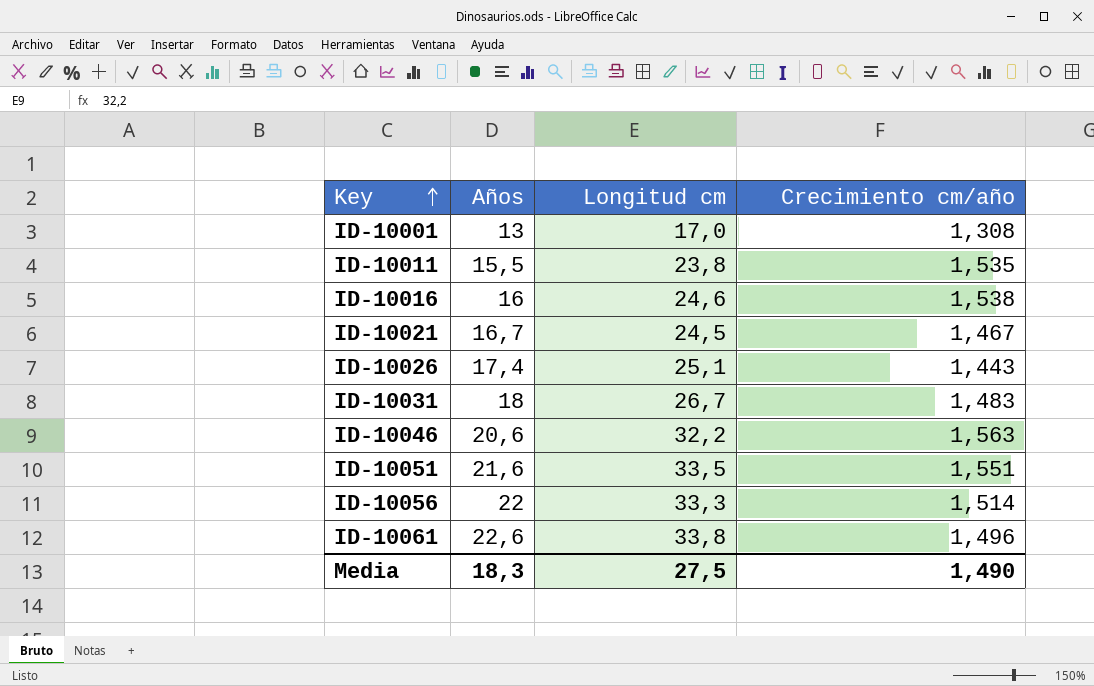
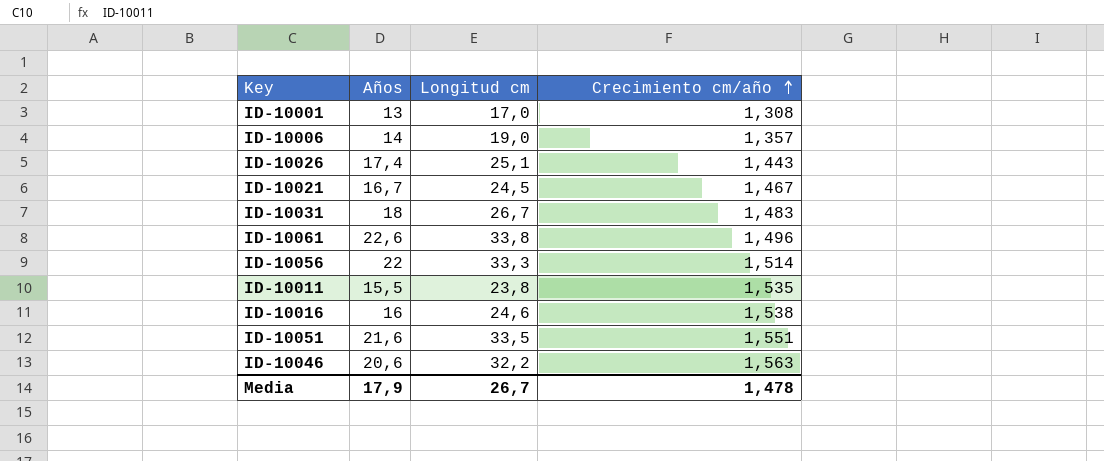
row order: Key ascending -> Crecimiento cm/año ascending
row ID-10006: none -> 14 | 19,0 | 1,357
Media | Años: 18,3 -> 17,9
Media | Longitud cm: 27,5 -> 26,7
Media | Crecimiento cm/año: 1,490 -> 1,478

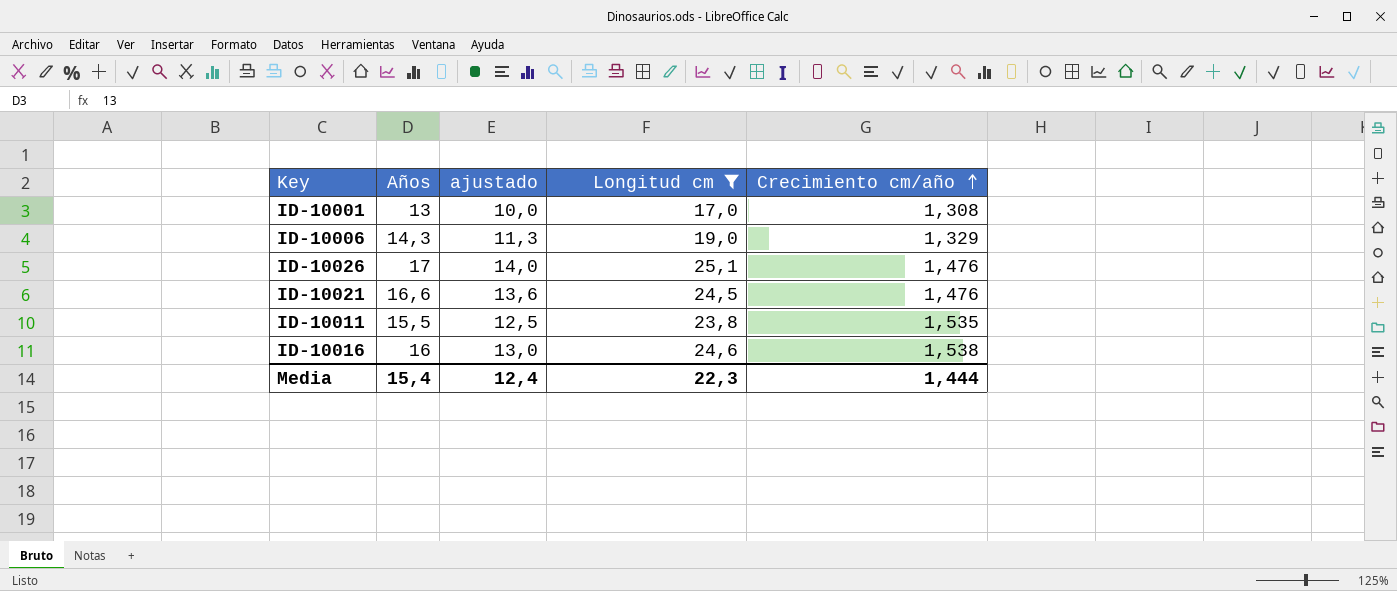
filter: none -> Longitud cm <= 25,1
column ajustado | formula: none -> [Años] - 3
ID-10006 | Años: 14 -> 14,3
ID-10006 | Crecimiento cm/año: 1,357 -> 1,329
ID-10026 | Años: 17,4 -> 17
ID-10026 | Crecimiento cm/año: 1,443 -> 1,476
ID-10021 | Años: 16,7 -> 16,6
ID-10021 | Crecimiento cm/año: 1,467 -> 1,476
Media | Años: 17,9 -> 15,4
Media | Longitud cm: 26,7 -> 22,3
Media | Crecimiento cm/año: 1,478 -> 1,444

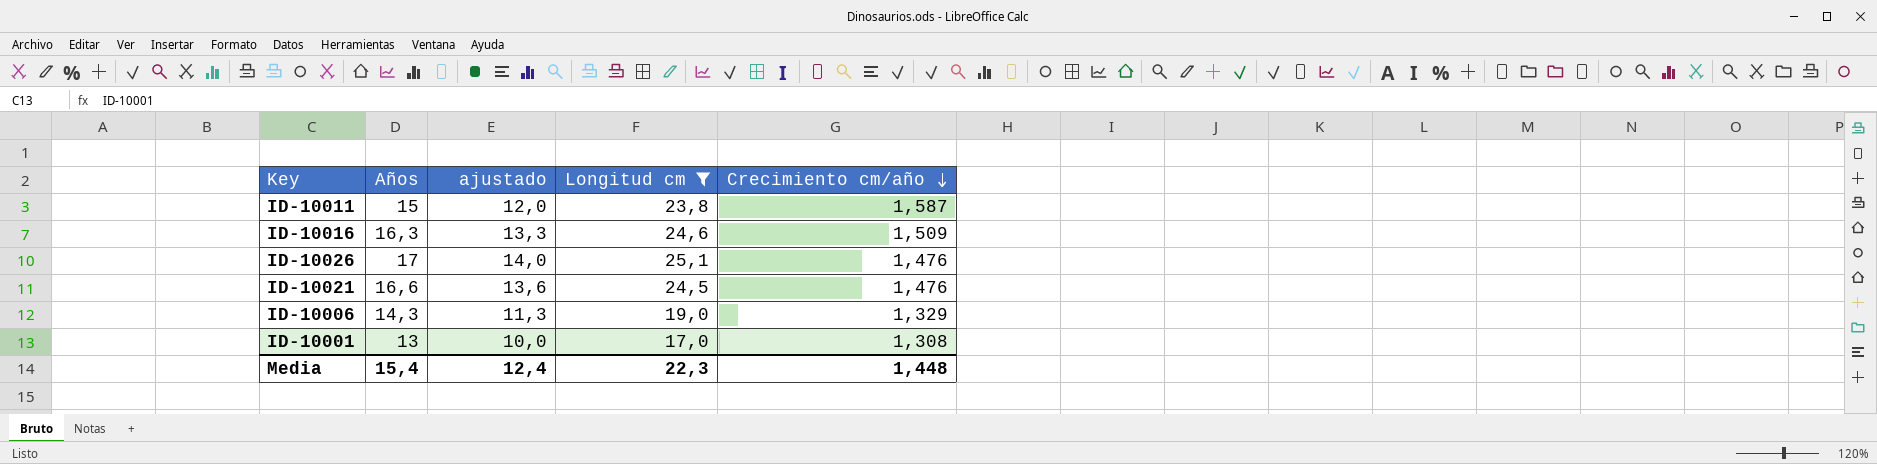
row order: Crecimiento cm/año ascending -> Crecimiento cm/año descending
ID-10011 | Años: 15,5 -> 15
ID-10011 | ajustado: 12,5 -> 12,0
ID-10011 | Crecimiento cm/año: 1,535 -> 1,587
ID-10016 | Años: 16 -> 16,3
ID-10016 | ajustado: 13,0 -> 13,3
ID-10016 | Crecimiento cm/año: 1,538 -> 1,509
Media | Crecimiento cm/año: 1,444 -> 1,448

